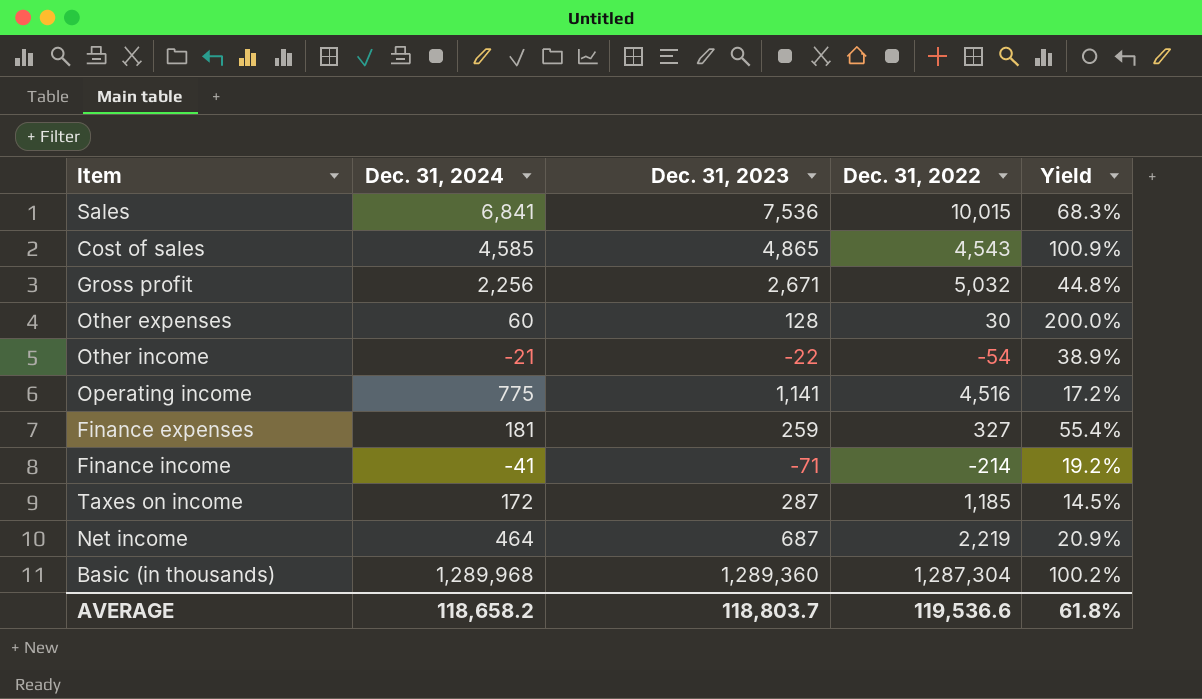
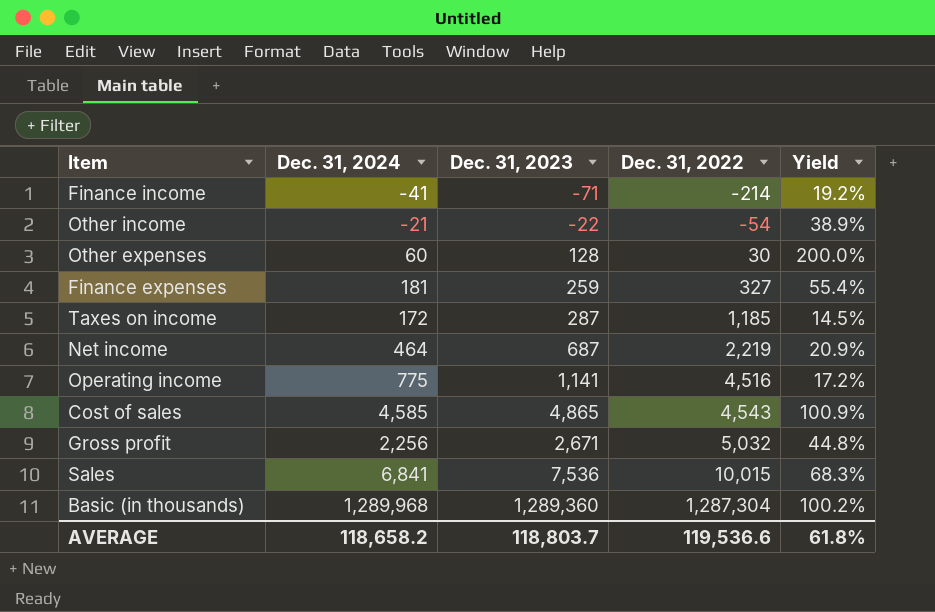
row order: none -> Dec. 31, 2022 ascending

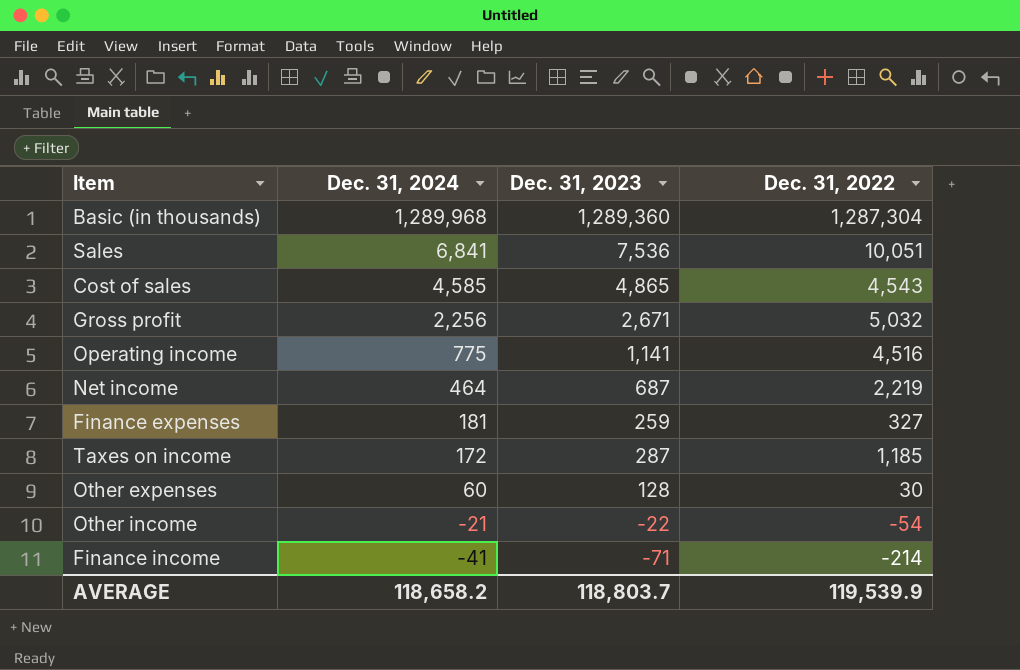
row order: Dec. 31, 2022 ascending -> Dec. 31, 2024 descending
column Yield | formula: [Dec. 31, 2024] / [Dec. 31, 2022] -> none
Sales | Dec. 31, 2022: 10,015 -> 10,051
AVERAGE | Dec. 31, 2022: 119,536.6 -> 119,539.9

